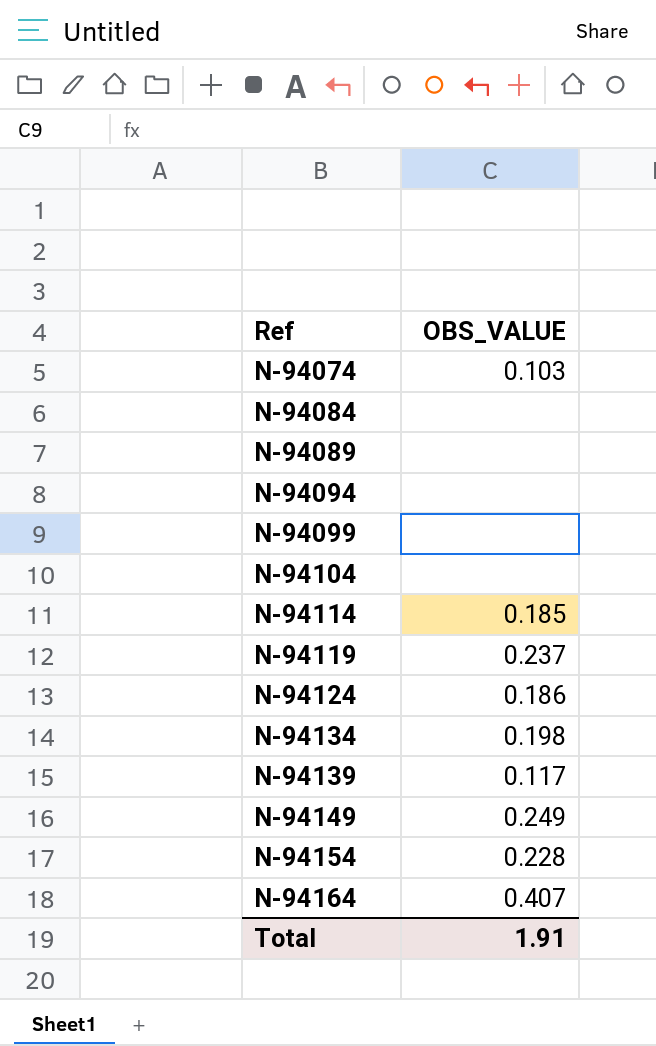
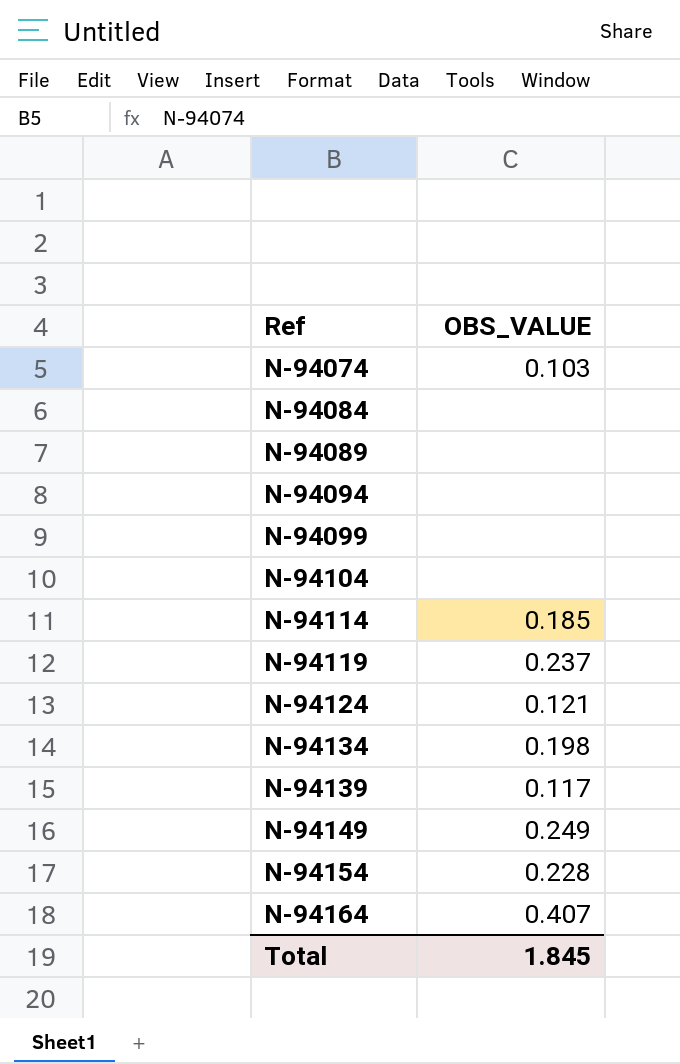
N-94124 | OBS_VALUE: 0.186 -> 0.121
Total | OBS_VALUE: 1.91 -> 1.845

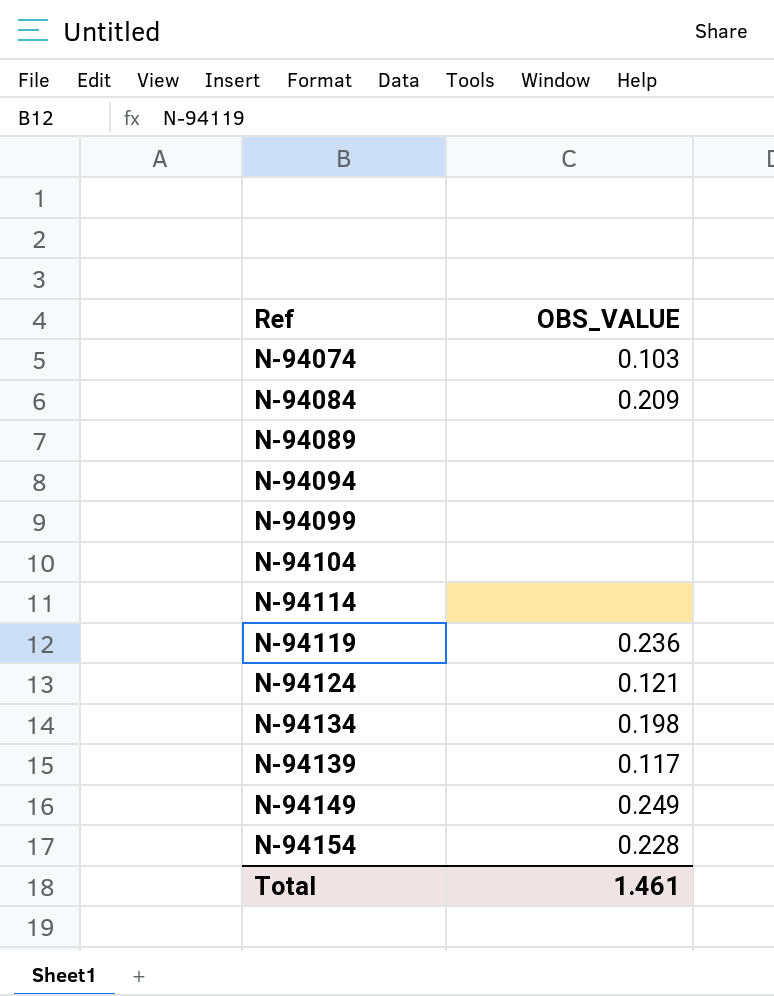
row N-94164: 0.407 -> none
N-94084 | OBS_VALUE: none -> 0.209
N-94114 | OBS_VALUE: 0.185 -> none
N-94119 | OBS_VALUE: 0.237 -> 0.236
Total | OBS_VALUE: 1.845 -> 1.461

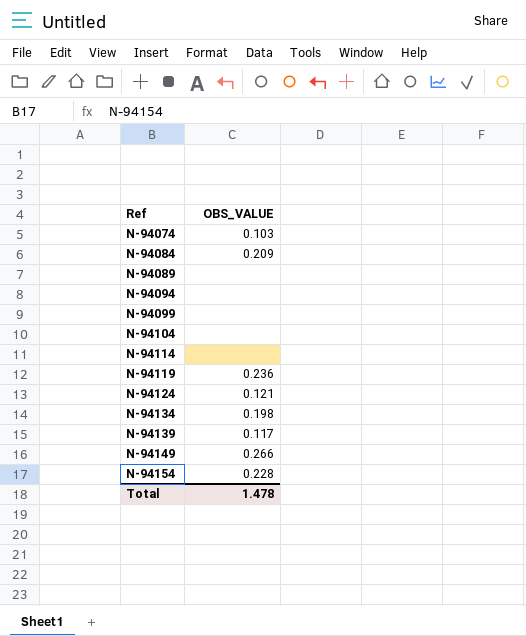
N-94149 | OBS_VALUE: 0.249 -> 0.266
Total | OBS_VALUE: 1.461 -> 1.478

